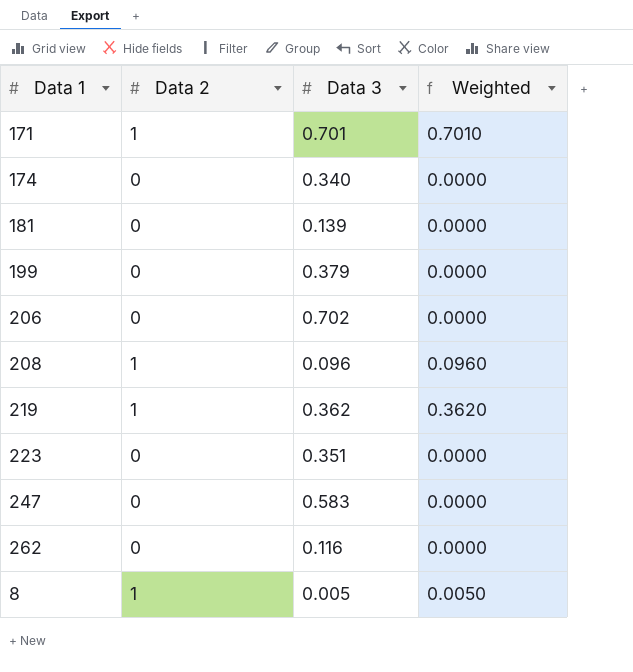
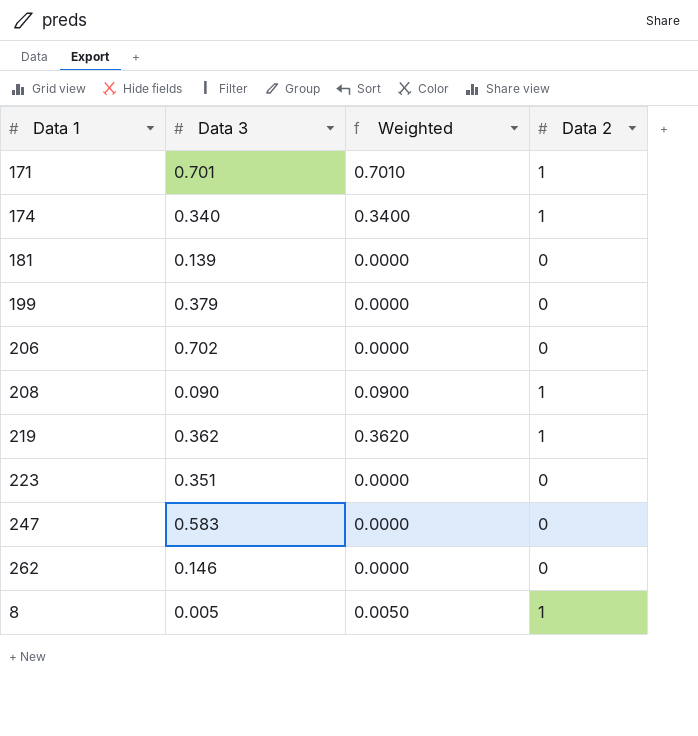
column Data 2 | position: 2 -> 4
174 | Weighted: 0.0000 -> 0.3400
174 | Data 2: 0 -> 1
208 | Data 3: 0.096 -> 0.090
208 | Weighted: 0.0960 -> 0.0900
262 | Data 3: 0.116 -> 0.146

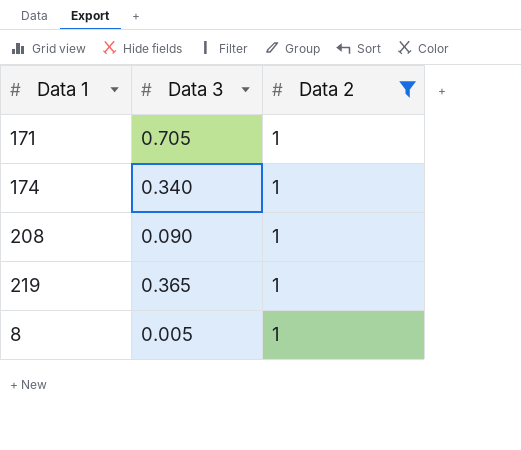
filter: none -> Data 2 = 1
column Weighted | formula: [Data 3] * [Data 2] -> none
171 | Data 3: 0.701 -> 0.705
219 | Data 3: 0.362 -> 0.365

